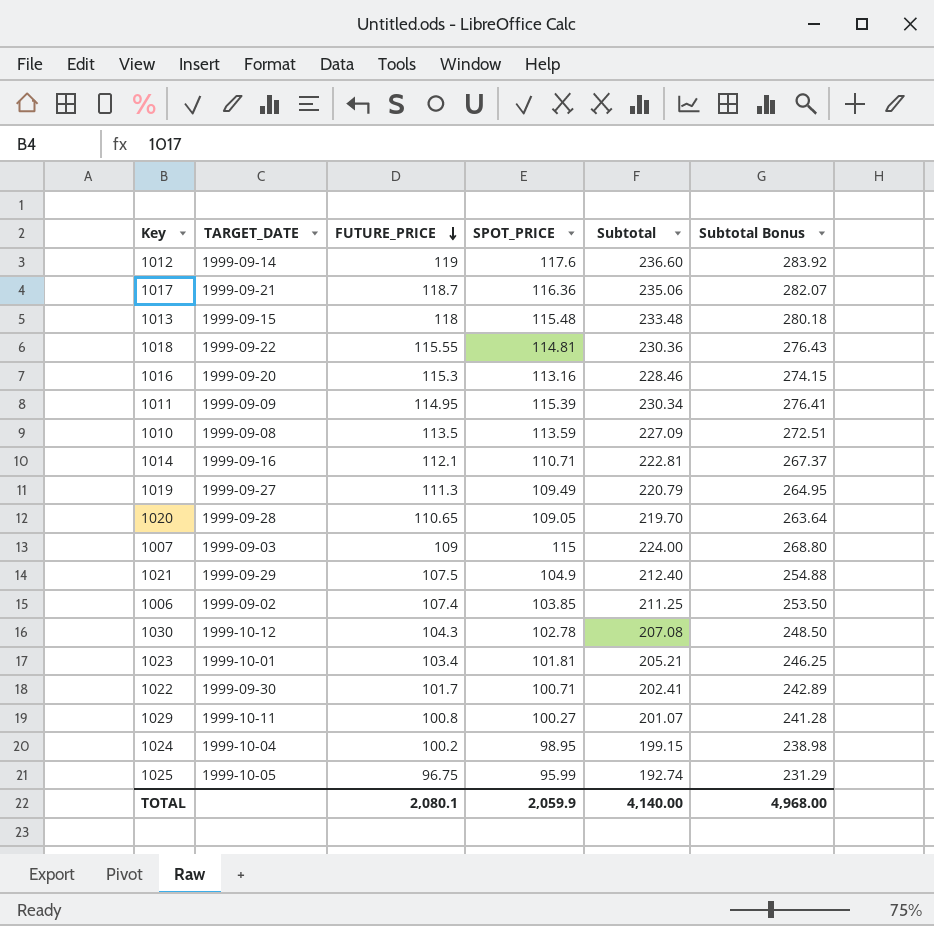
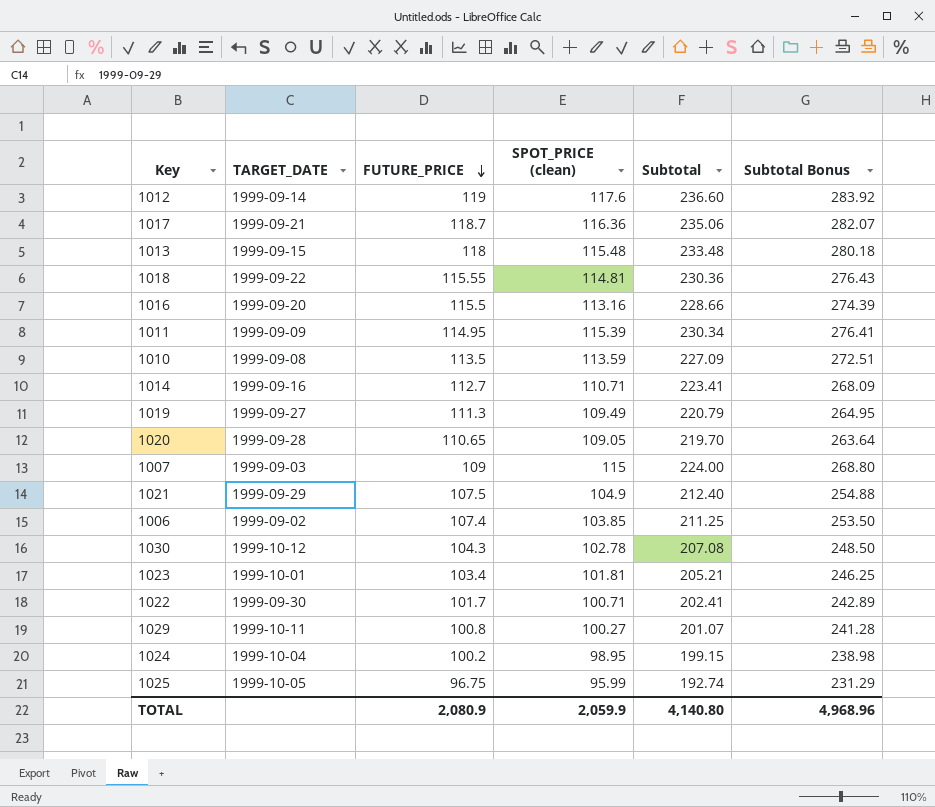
column name: SPOT_PRICE -> SPOT_PRICE (clean)
1016 | FUTURE_PRICE: 115.3 -> 115.5
1016 | Subtotal: 228.46 -> 228.66
1016 | Subtotal Bonus: 274.15 -> 274.39
1014 | FUTURE_PRICE: 112.1 -> 112.7
1014 | Subtotal: 222.81 -> 223.41
1014 | Subtotal Bonus: 267.37 -> 268.09
TOTAL | FUTURE_PRICE: 2,080.1 -> 2,080.9
TOTAL | Subtotal: 4,140.00 -> 4,140.80
TOTAL | Subtotal Bonus: 4,968.00 -> 4,968.96

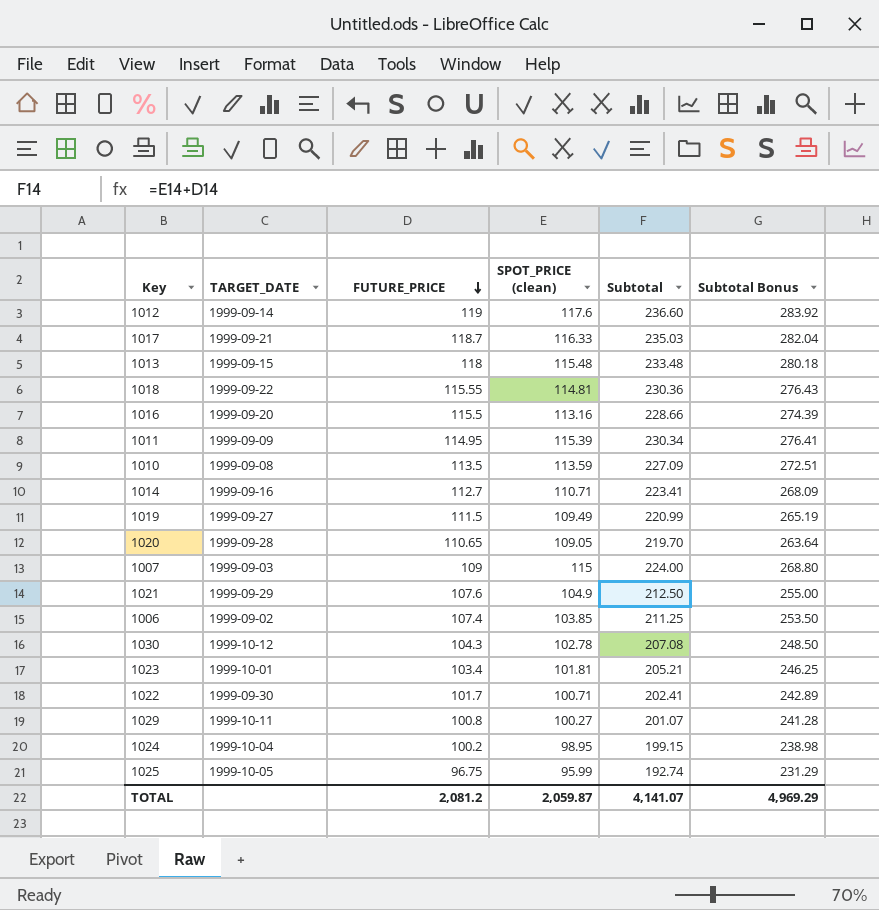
1017 | SPOT_PRICE (clean): 116.36 -> 116.33
1017 | Subtotal: 235.06 -> 235.03
1017 | Subtotal Bonus: 282.07 -> 282.04
1019 | FUTURE_PRICE: 111.3 -> 111.5
1019 | Subtotal: 220.79 -> 220.99
1019 | Subtotal Bonus: 264.95 -> 265.19
1021 | FUTURE_PRICE: 107.5 -> 107.6
1021 | Subtotal: 212.40 -> 212.50
1021 | Subtotal Bonus: 254.88 -> 255.00
TOTAL | FUTURE_PRICE: 2,080.9 -> 2,081.2
TOTAL | SPOT_PRICE (clean): 2,059.9 -> 2,059.87
TOTAL | Subtotal: 4,140.80 -> 4,141.07
TOTAL | Subtotal Bonus: 4,968.96 -> 4,969.29

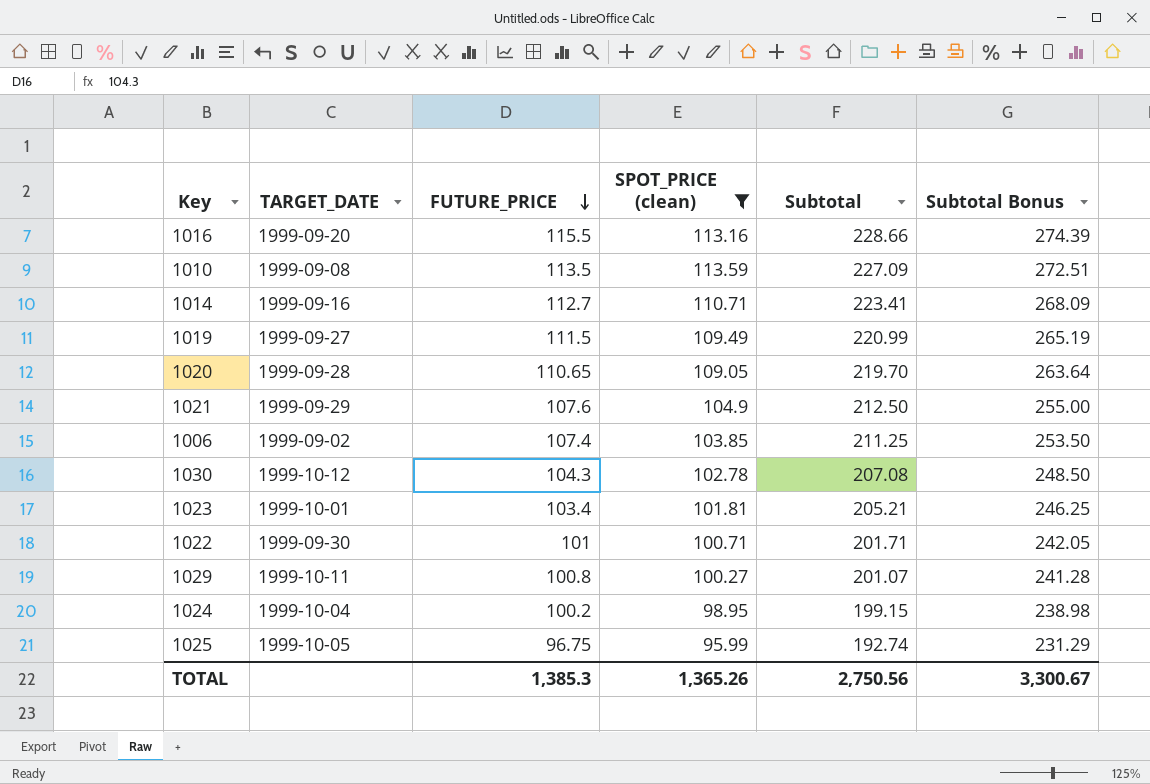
filter: none -> SPOT_PRICE (clean) <= 113.59
1022 | FUTURE_PRICE: 101.7 -> 101
1022 | Subtotal: 202.41 -> 201.71
1022 | Subtotal Bonus: 242.89 -> 242.05
TOTAL | FUTURE_PRICE: 2,081.2 -> 1,385.3
TOTAL | SPOT_PRICE (clean): 2,059.87 -> 1,365.26
TOTAL | Subtotal: 4,141.07 -> 2,750.56
TOTAL | Subtotal Bonus: 4,969.29 -> 3,300.67

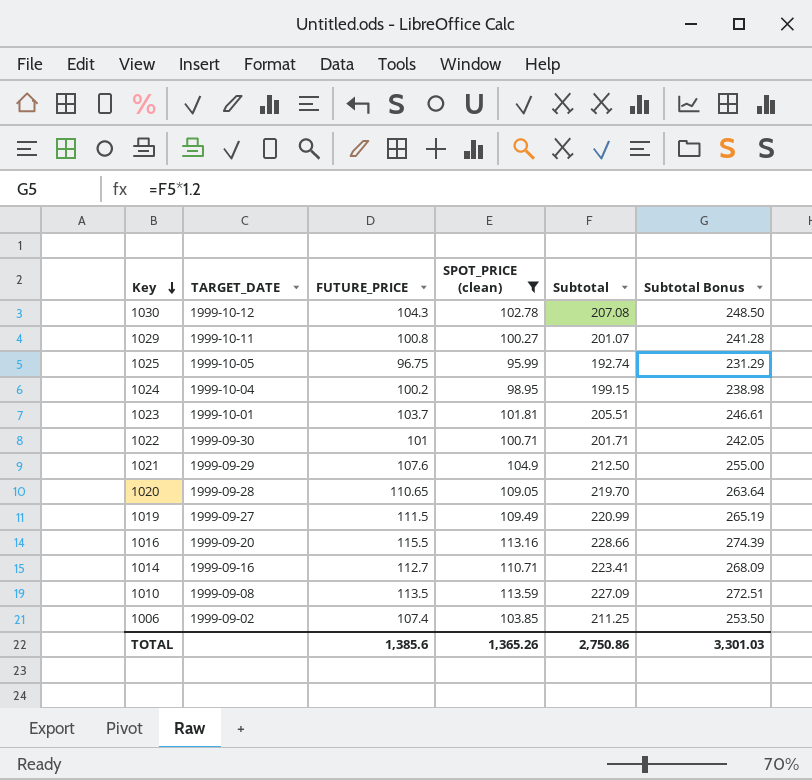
row order: FUTURE_PRICE descending -> Key descending
1023 | FUTURE_PRICE: 103.4 -> 103.7
1023 | Subtotal: 205.21 -> 205.51
1023 | Subtotal Bonus: 246.25 -> 246.61
TOTAL | FUTURE_PRICE: 1,385.3 -> 1,385.6
TOTAL | Subtotal: 2,750.56 -> 2,750.86
TOTAL | Subtotal Bonus: 3,300.67 -> 3,301.03

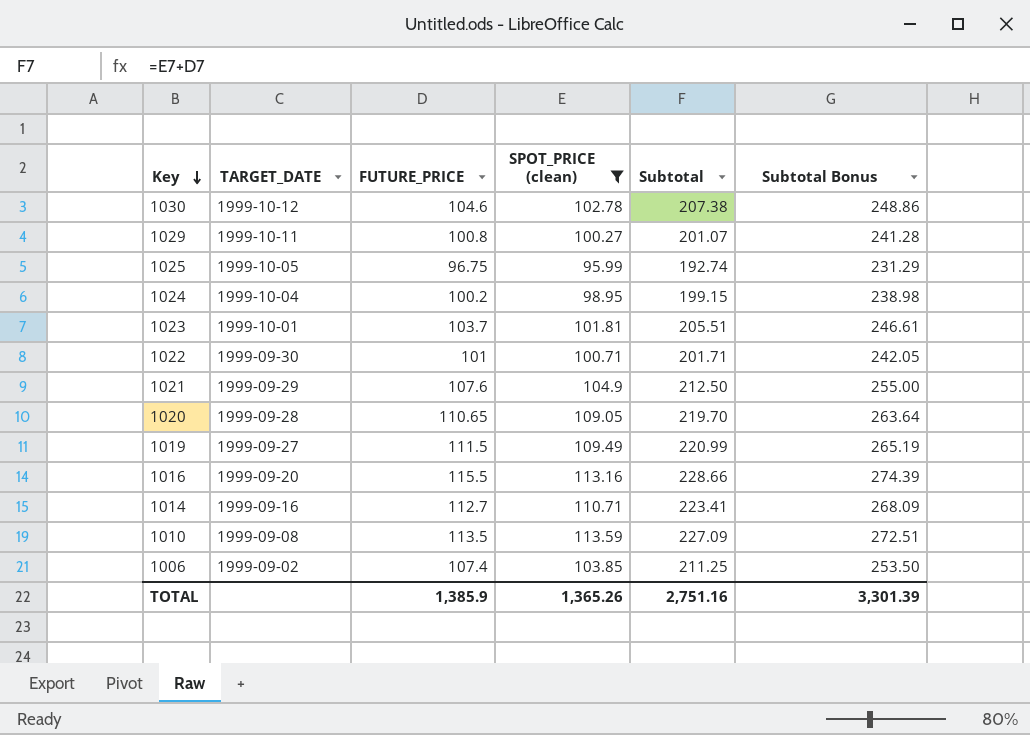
1030 | FUTURE_PRICE: 104.3 -> 104.6
1030 | Subtotal: 207.08 -> 207.38
1030 | Subtotal Bonus: 248.50 -> 248.86
TOTAL | FUTURE_PRICE: 1,385.6 -> 1,385.9
TOTAL | Subtotal: 2,750.86 -> 2,751.16
TOTAL | Subtotal Bonus: 3,301.03 -> 3,301.39

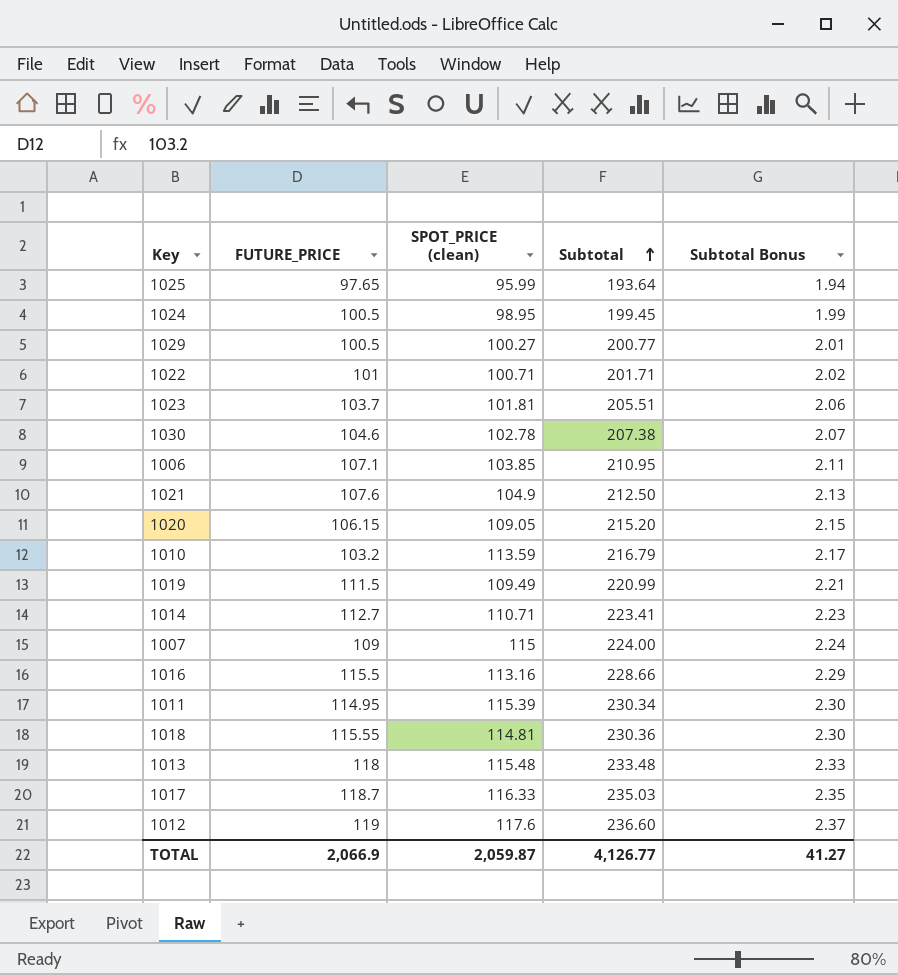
filter: SPOT_PRICE (clean) <= 113.59 -> none
row order: Key descending -> Subtotal ascending
column TARGET_DATE | position: 2 -> none
column Subtotal Bonus | formula: [Subtotal] * 1.2 -> [Subtotal] * 0.01
1025 | FUTURE_PRICE: 96.75 -> 97.65
1025 | Subtotal: 192.74 -> 193.64
1024 | FUTURE_PRICE: 100.2 -> 100.5
1024 | Subtotal: 199.15 -> 199.45
1029 | FUTURE_PRICE: 100.8 -> 100.5
1029 | Subtotal: 201.07 -> 200.77
1006 | FUTURE_PRICE: 107.4 -> 107.1
1006 | Subtotal: 211.25 -> 210.95
1020 | FUTURE_PRICE: 110.65 -> 106.15
1020 | Subtotal: 219.70 -> 215.20
1010 | FUTURE_PRICE: 113.5 -> 103.2
1010 | Subtotal: 227.09 -> 216.79
TOTAL | FUTURE_PRICE: 1,385.9 -> 2,066.9
TOTAL | SPOT_PRICE (clean): 1,365.26 -> 2,059.87
TOTAL | Subtotal: 2,751.16 -> 4,126.77
TOTAL | Subtotal Bonus: 3,301.39 -> 41.27

